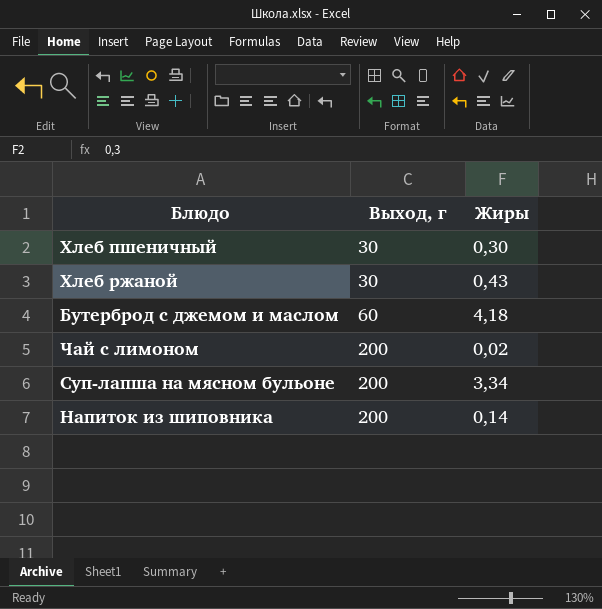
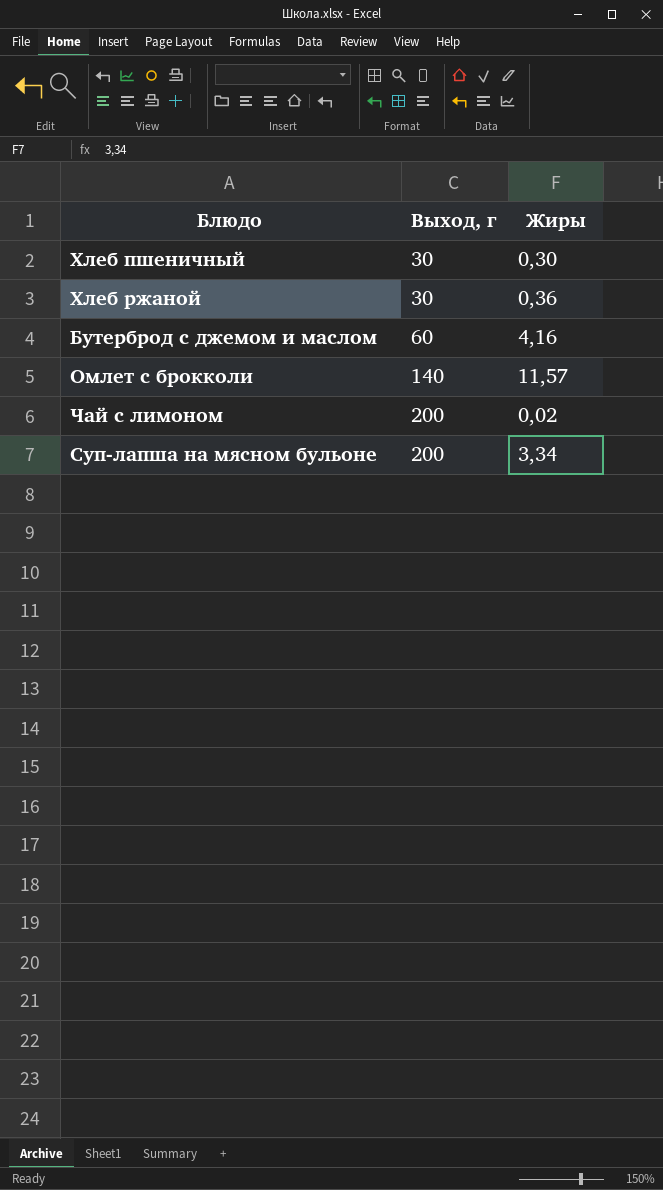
row Напиток из шиповника: 200 | 0,14 -> none
Хлеб ржаной | Жиры: 0,43 -> 0,36
Бутерброд с джемом и маслом | Жиры: 4,18 -> 4,16
row Омлет с брокколи: none -> 140 | 11,57

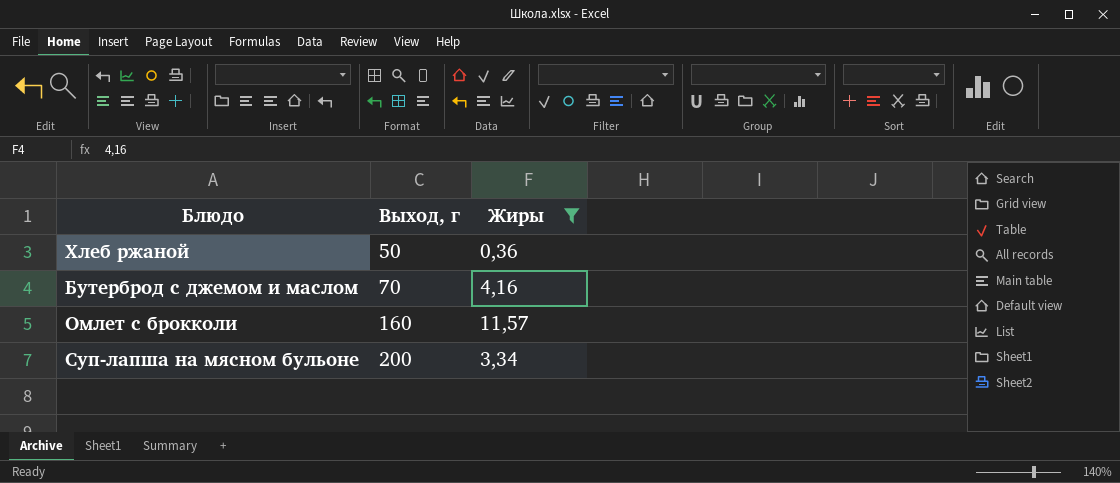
filter: none -> Жиры >= 0,36
Хлеб ржаной | Выход, г: 30 -> 50
Бутерброд с джемом и маслом | Выход, г: 60 -> 70
Омлет с брокколи | Выход, г: 140 -> 160

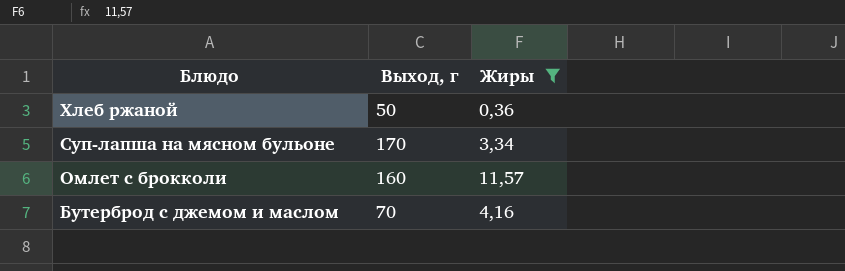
row order: Выход, г ascending -> Блюдо descending
Суп-лапша на мясном бульоне | Выход, г: 200 -> 170

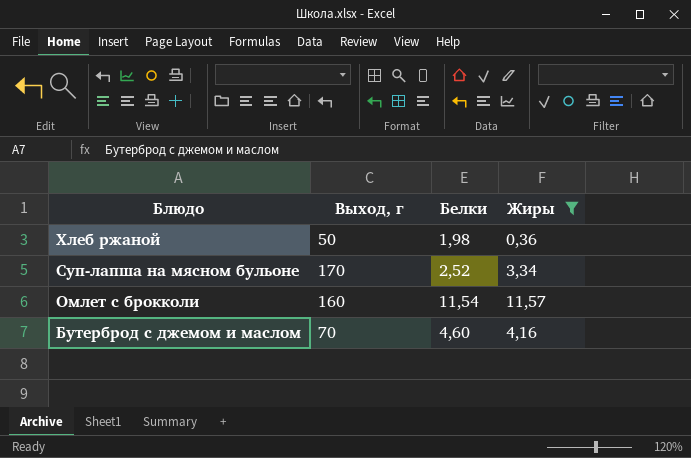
column Белки | position: none -> 3

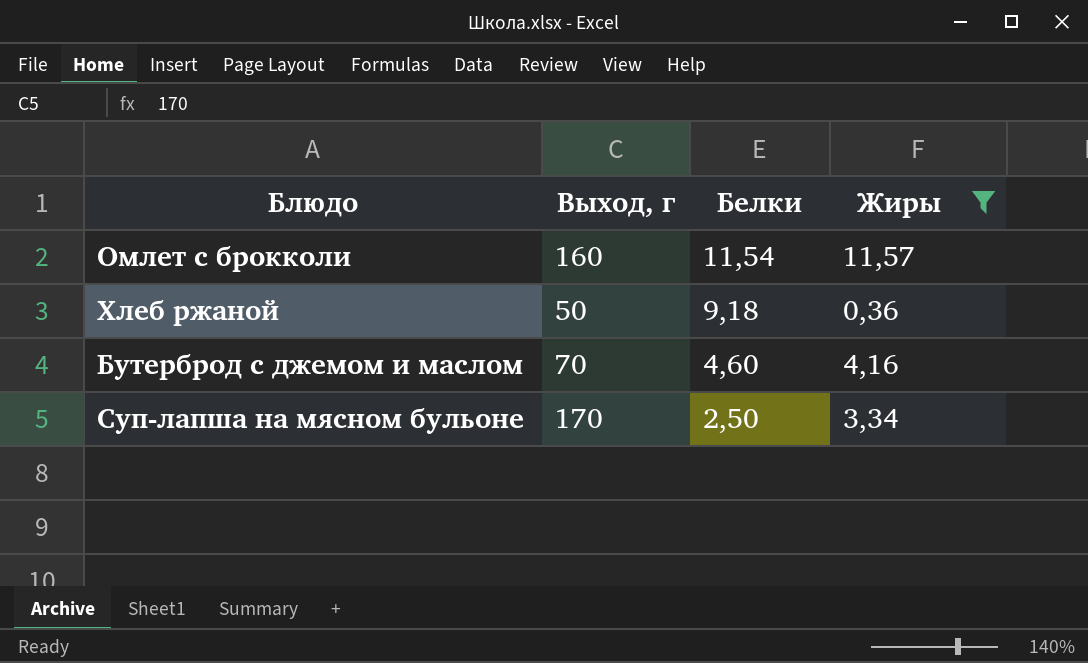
row order: Блюдо descending -> Белки descending
Хлеб ржаной | Белки: 1,98 -> 9,18
Суп-лапша на мясном бульоне | Белки: 2,52 -> 2,50

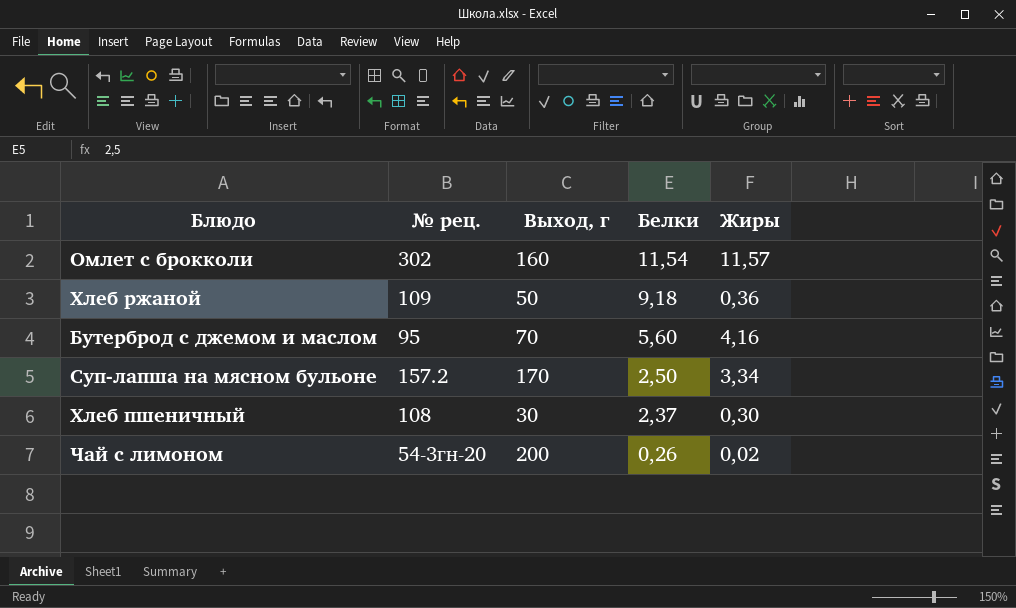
filter: Жиры >= 0,36 -> none
column № рец. | position: none -> 2
Бутерброд с джемом и маслом | Белки: 4,60 -> 5,60

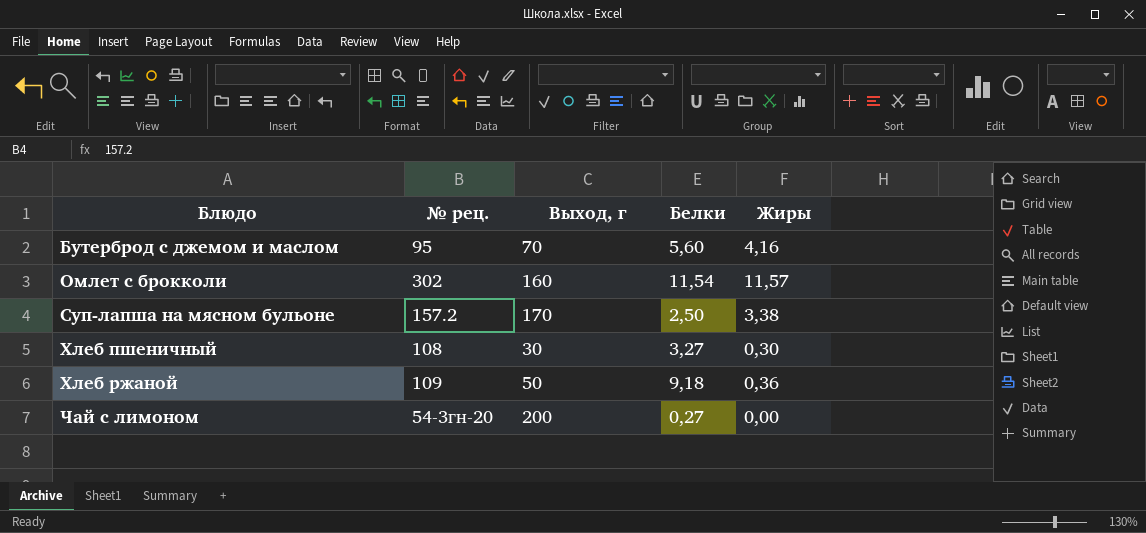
row order: Белки descending -> Блюдо ascending
Суп-лапша на мясном бульоне | Жиры: 3,34 -> 3,38
Хлеб пшеничный | Белки: 2,37 -> 3,27
Чай с лимоном | Белки: 0,26 -> 0,27
Чай с лимоном | Жиры: 0,02 -> 0,00

